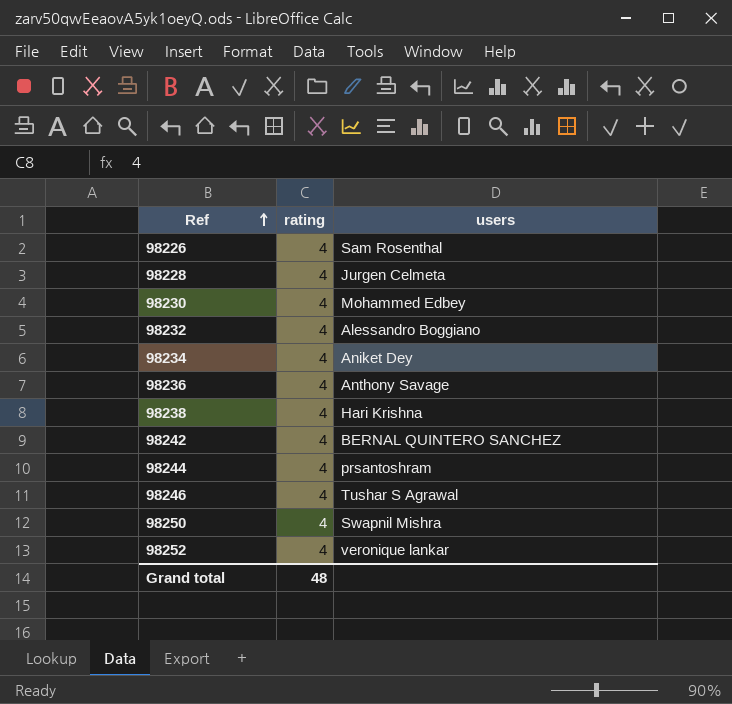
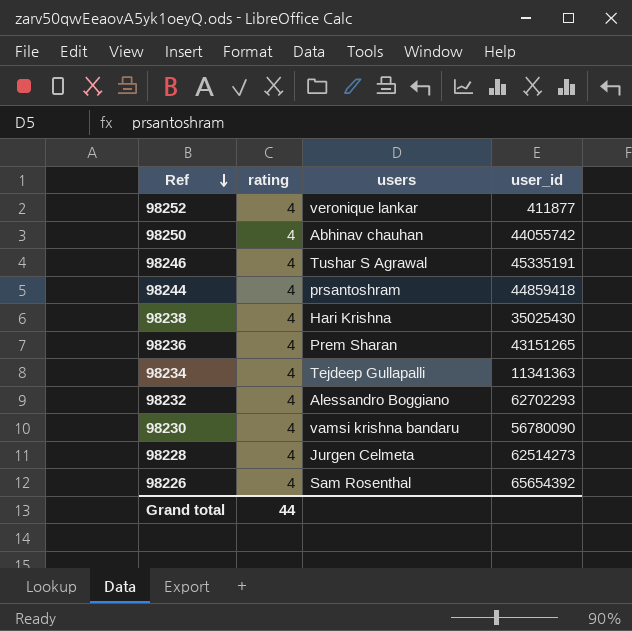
row order: Ref ascending -> Ref descending
column user_id | position: none -> 4
row 98242: 4 | BERNAL QUINTERO SANCHEZ -> none
98250 | users: Swapnil Mishra -> Abhinav chauhan
98236 | users: Anthony Savage -> Prem Sharan
98234 | users: Aniket Dey -> Tejdeep Gullapalli
98230 | users: Mohammed Edbey -> vamsi krishna bandaru
Grand total | rating: 48 -> 44

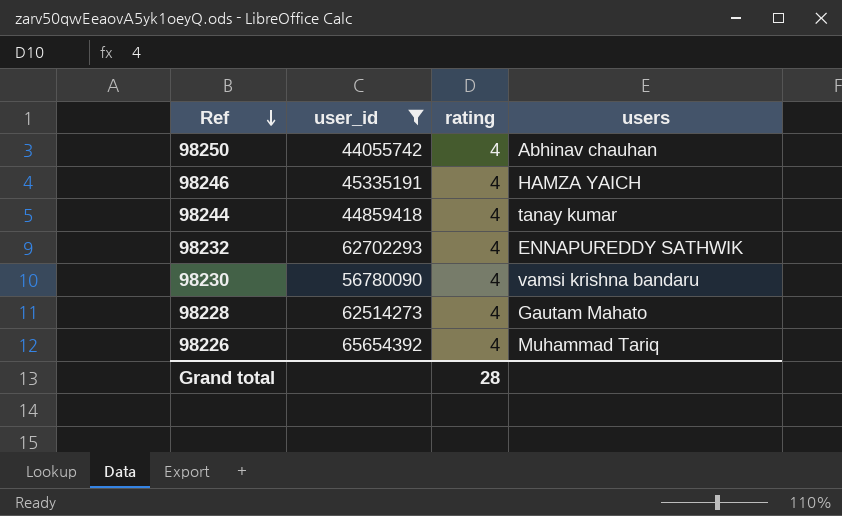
filter: none -> user_id >= 44055742
column user_id | position: 4 -> 2
98246 | users: Tushar S Agrawal -> HAMZA YAICH
98244 | users: prsantoshram -> tanay kumar
98232 | users: Alessandro Boggiano -> ENNAPUREDDY SATHWIK
98228 | users: Jurgen Celmeta -> Gautam Mahato
98226 | users: Sam Rosenthal -> Muhammad Tariq
Grand total | rating: 44 -> 28

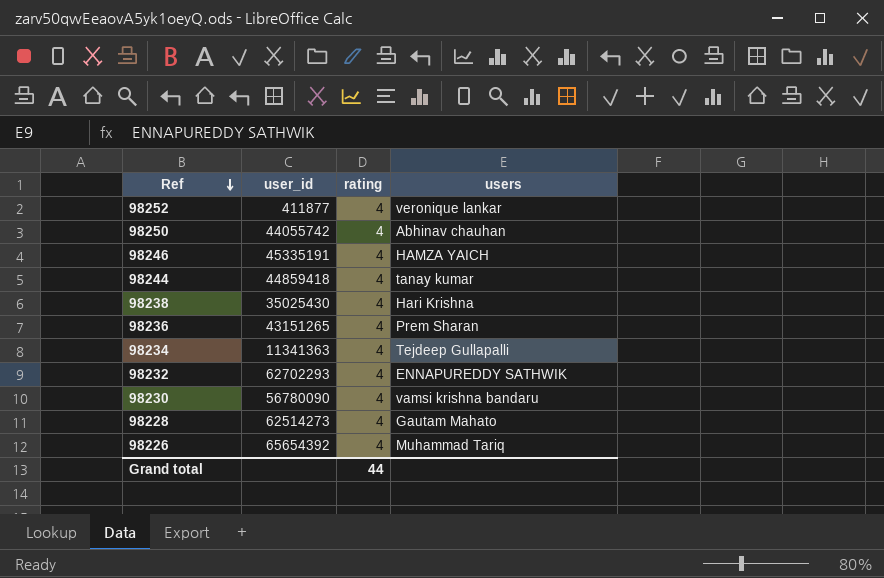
filter: user_id >= 44055742 -> none
Grand total | rating: 28 -> 44

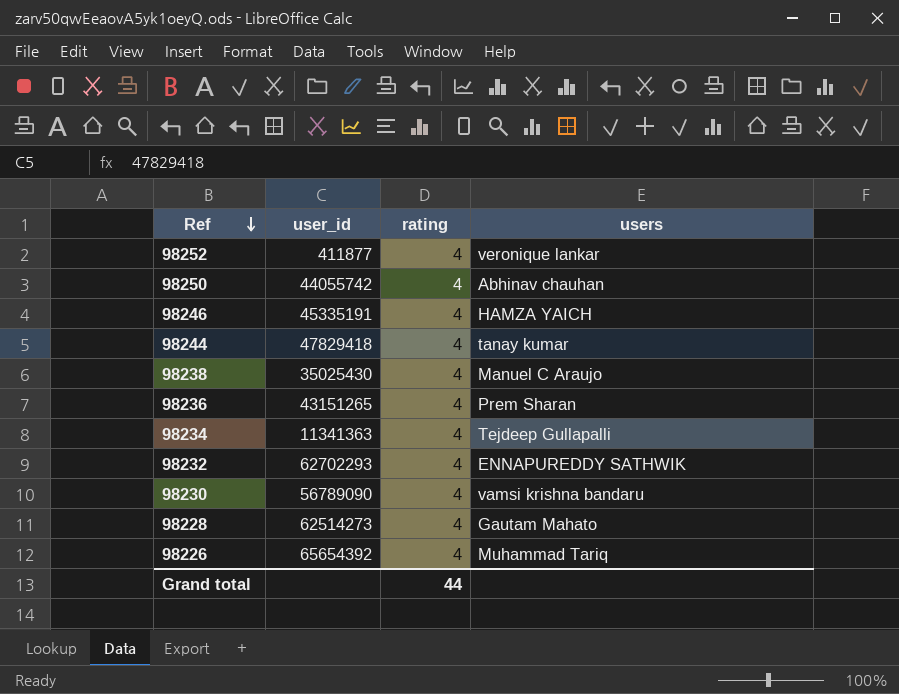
98244 | user_id: 44859418 -> 47829418
98238 | users: Hari Krishna -> Manuel C Araujo
98230 | user_id: 56780090 -> 56789090

